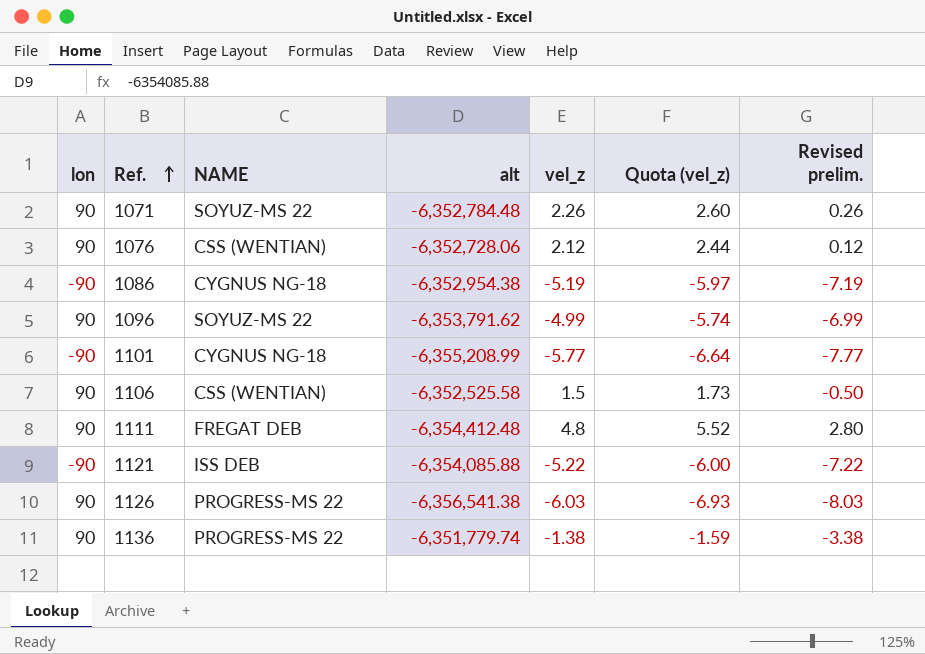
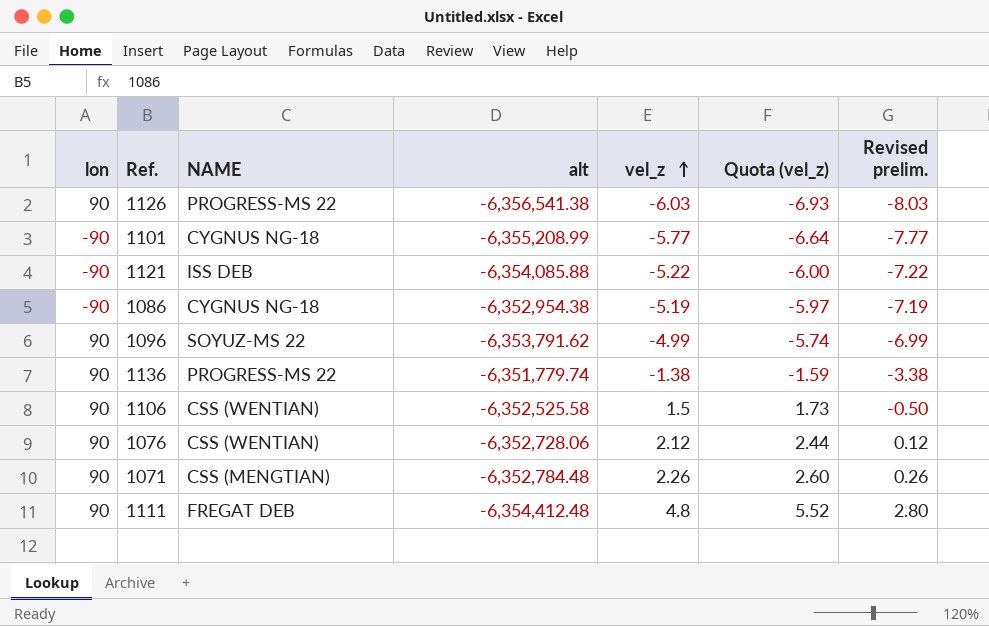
row order: Ref. ascending -> vel_z ascending
1071 | NAME: SOYUZ-MS 22 -> CSS (MENGTIAN)

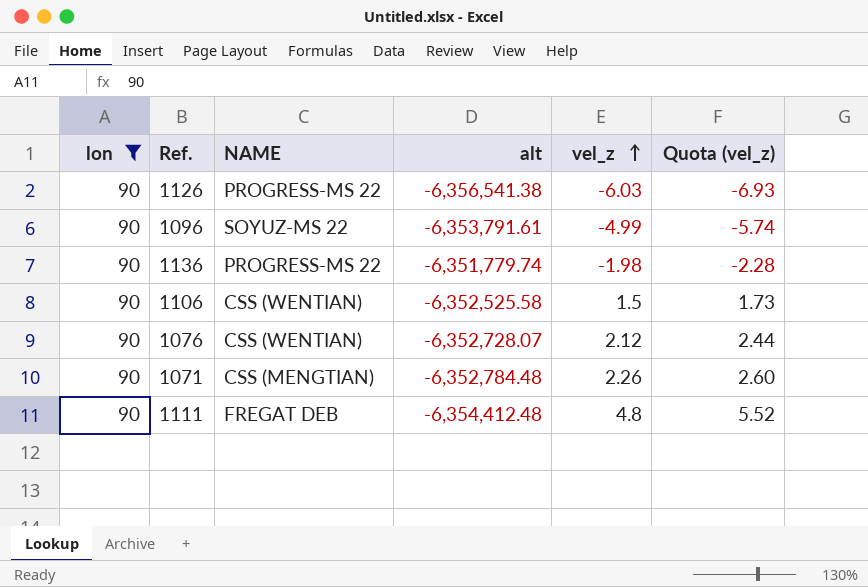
filter: none -> lon = 90
column Revised prelim. | formula: [vel_z] - 2 -> none
1096 | alt: -6,353,791.62 -> -6,353,791.61
1136 | vel_z: -1.38 -> -1.98
1136 | Quota (vel_z): -1.59 -> -2.28
1076 | alt: -6,352,728.06 -> -6,352,728.07

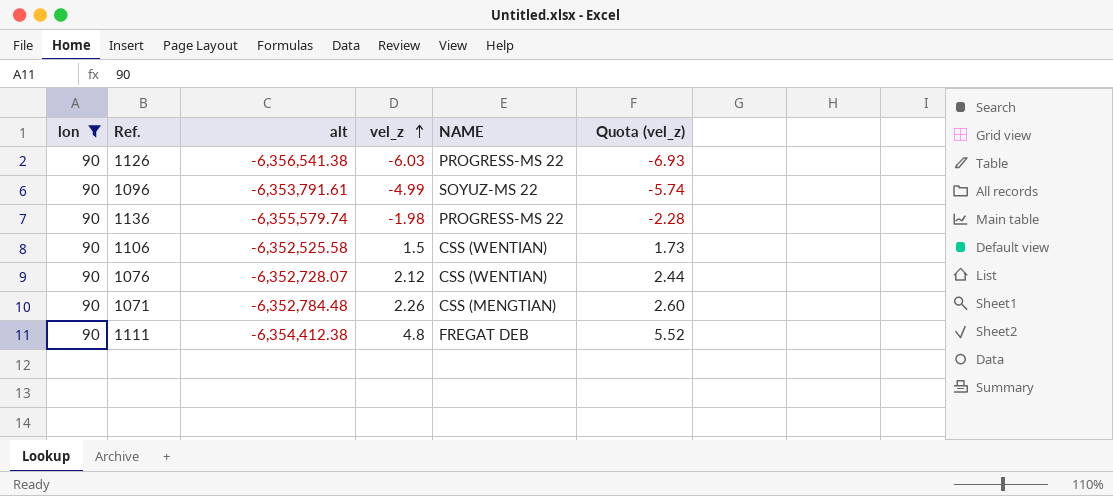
column NAME | position: 3 -> 5
1136 | alt: -6,351,779.74 -> -6,355,579.74
1111 | alt: -6,354,412.48 -> -6,354,412.38

